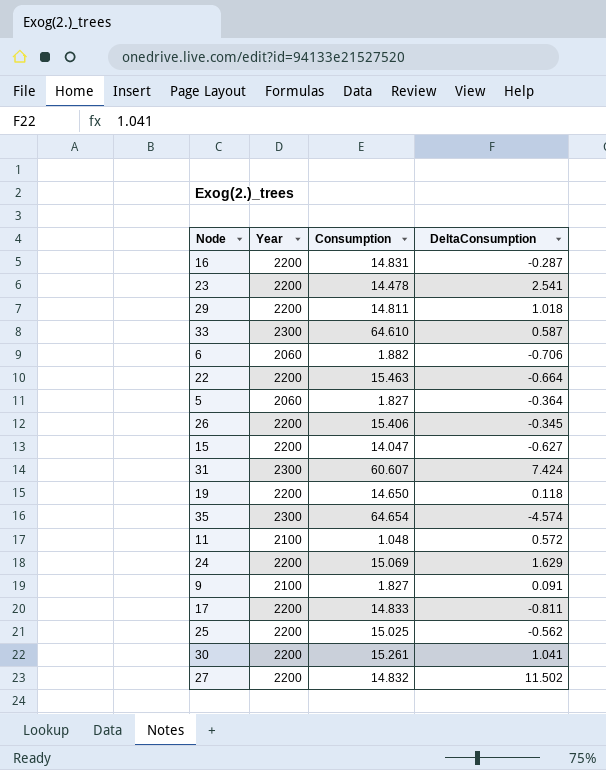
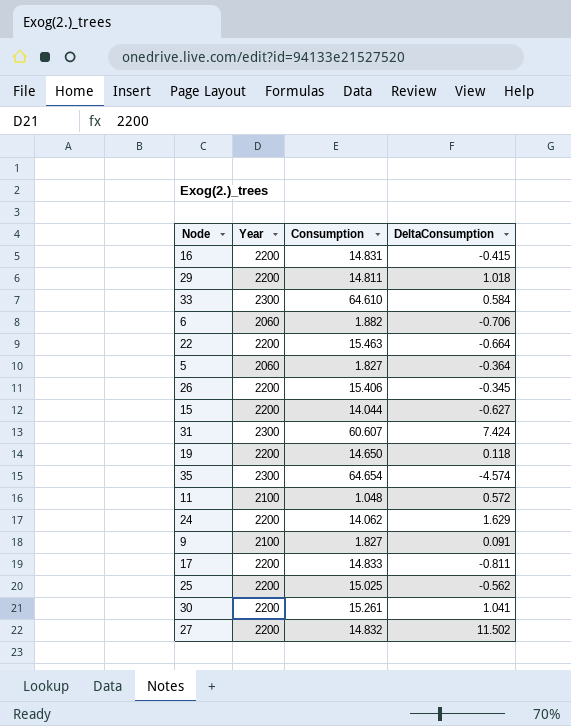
row 23: 2200 | 14.478 | 2.541 -> none
16 | DeltaConsumption: -0.287 -> -0.415
33 | DeltaConsumption: 0.587 -> 0.584
15 | Consumption: 14.047 -> 14.044
24 | Consumption: 15.069 -> 14.062

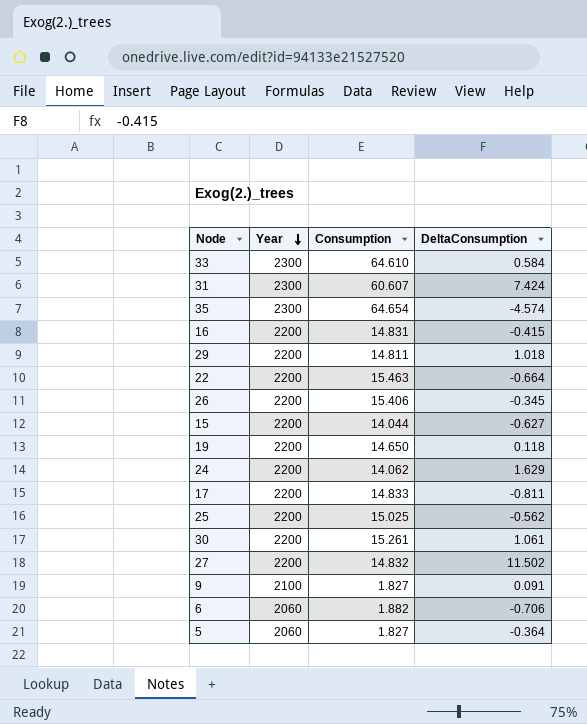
row order: none -> Year descending
row 11: 2100 | 1.048 | 0.572 -> none
30 | DeltaConsumption: 1.041 -> 1.061

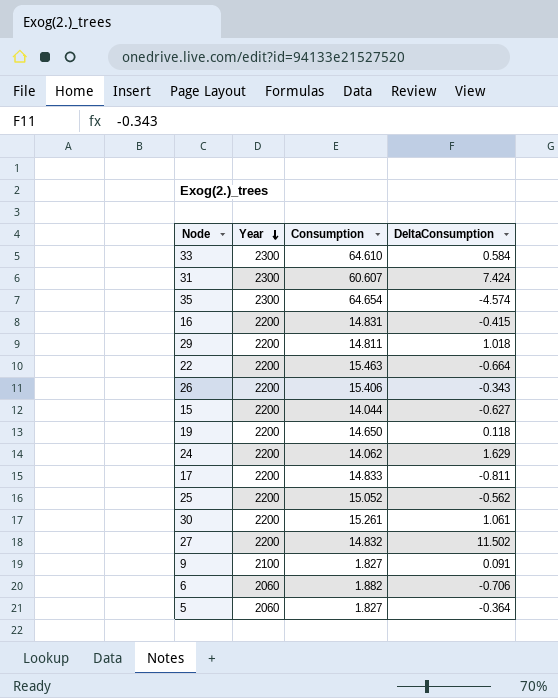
26 | DeltaConsumption: -0.345 -> -0.343
25 | Consumption: 15.025 -> 15.052

